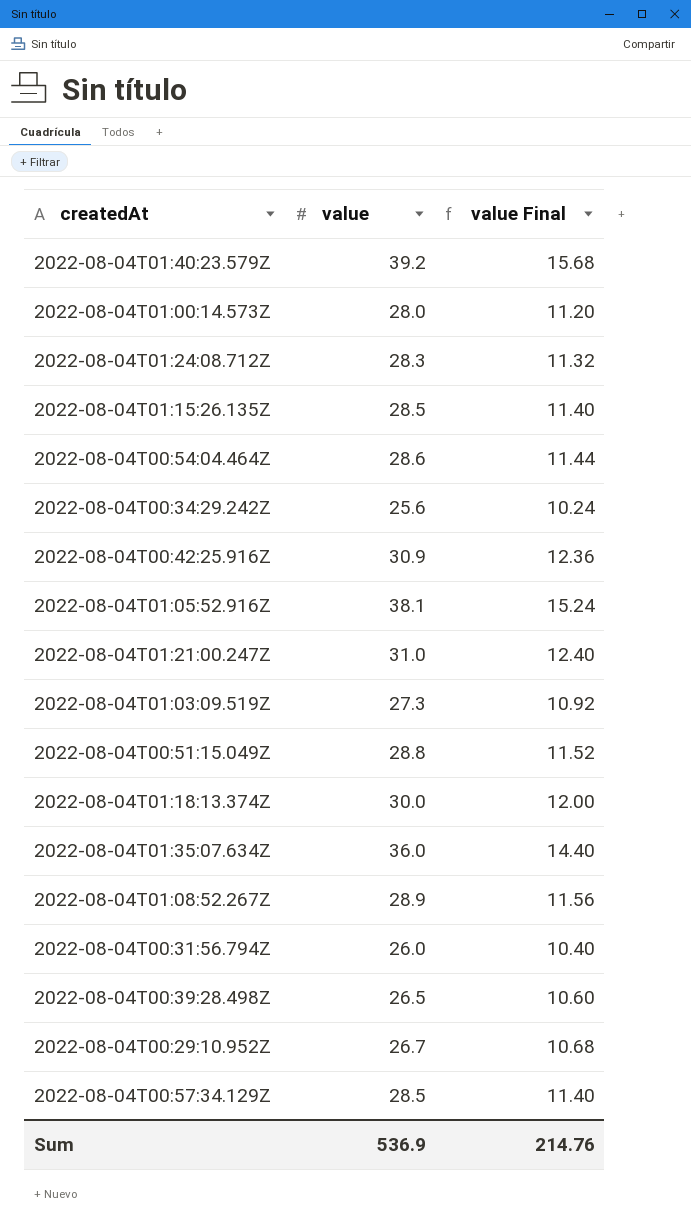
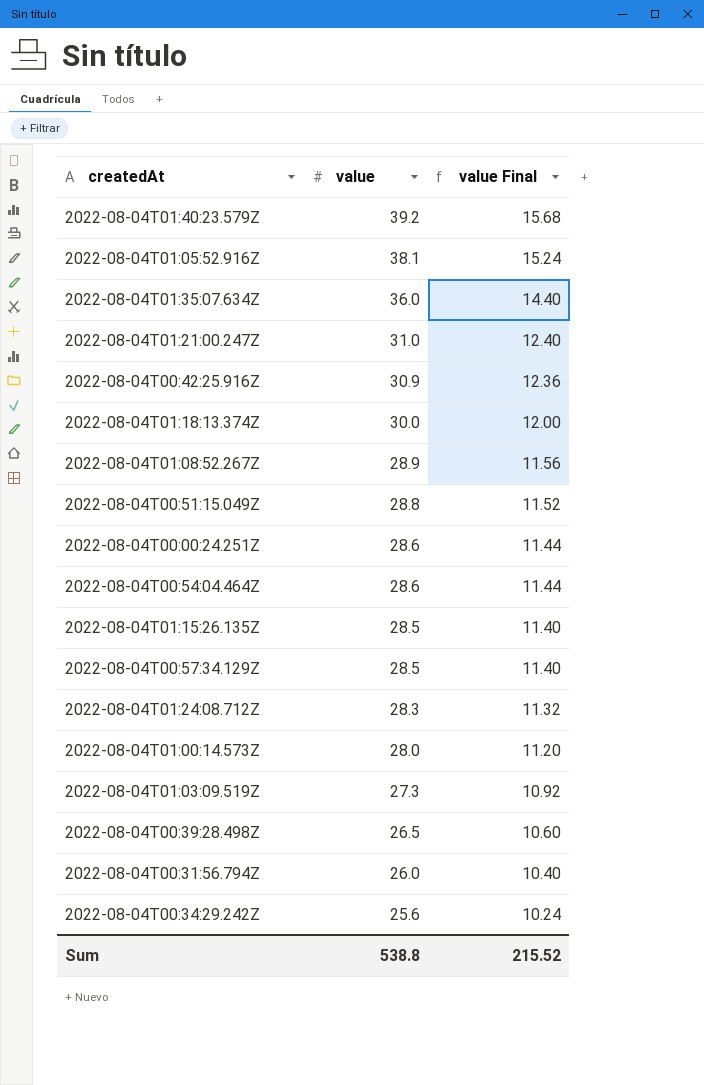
row order: none -> value descending
row 2022-08-04T00:29:10.952Z: 26.7 | 10.68 -> none
row 2022-08-04T00:00:24.251Z: none -> 28.6 | 11.44
Sum | value: 536.9 -> 538.8
Sum | value Final: 214.76 -> 215.52

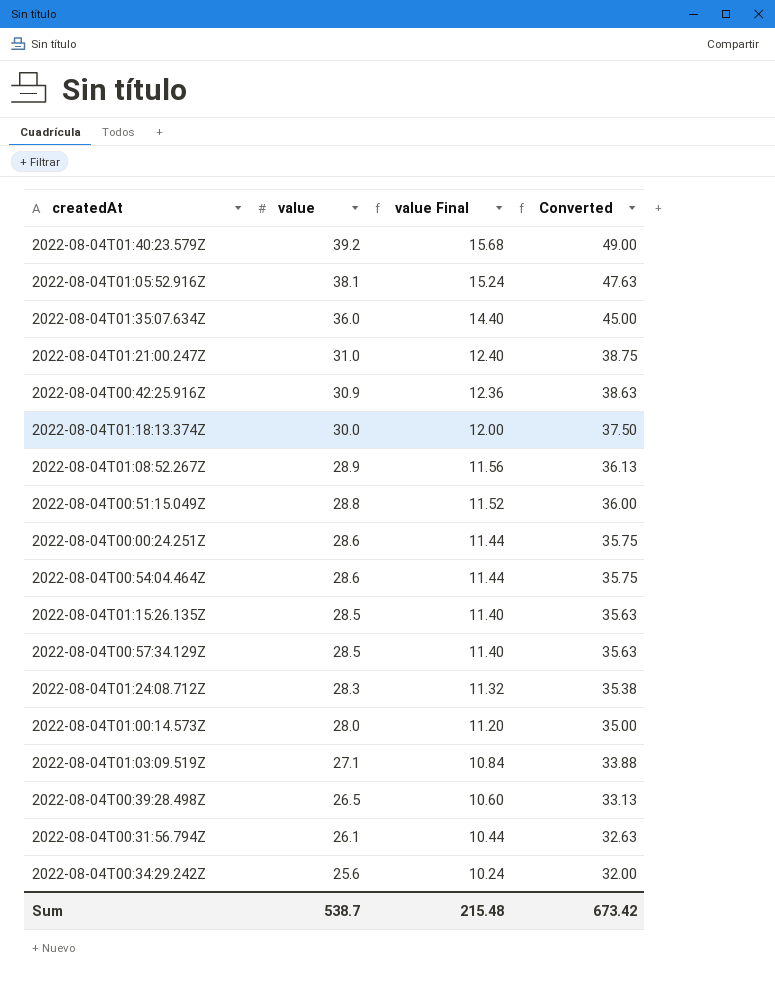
column Converted | formula: none -> [value] * 1.25
2022-08-04T01:03:09.519Z | value: 27.3 -> 27.1
2022-08-04T01:03:09.519Z | value Final: 10.92 -> 10.84
2022-08-04T00:31:56.794Z | value: 26.0 -> 26.1
2022-08-04T00:31:56.794Z | value Final: 10.40 -> 10.44
Sum | value: 538.8 -> 538.7
Sum | value Final: 215.52 -> 215.48

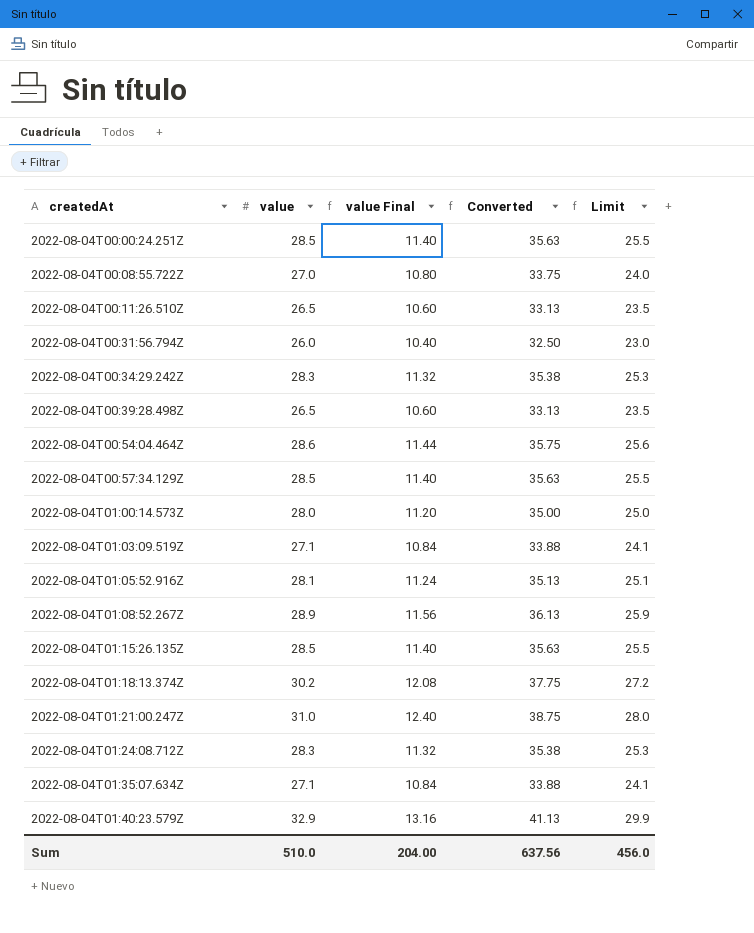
row order: value descending -> createdAt ascending
column Limit | formula: none -> [value] - 3
row 2022-08-04T00:42:25.916Z: 30.9 | 12.36 | 38.63 -> none
row 2022-08-04T00:51:15.049Z: 28.8 | 11.52 | 36.00 -> none
2022-08-04T00:00:24.251Z | value: 28.6 -> 28.5
2022-08-04T00:00:24.251Z | value Final: 11.44 -> 11.40
2022-08-04T00:00:24.251Z | Converted: 35.75 -> 35.63
row 2022-08-04T00:08:55.722Z: none -> 27.0 | 10.80 | 33.75 | 24.0
row 2022-08-04T00:11:26.510Z: none -> 26.5 | 10.60 | 33.13 | 23.5
2022-08-04T00:31:56.794Z | value: 26.1 -> 26.0
2022-08-04T00:31:56.794Z | value Final: 10.44 -> 10.40
2022-08-04T00:31:56.794Z | Converted: 32.63 -> 32.50
2022-08-04T00:34:29.242Z | value: 25.6 -> 28.3
2022-08-04T00:34:29.242Z | value Final: 10.24 -> 11.32
2022-08-04T00:34:29.242Z | Converted: 32.00 -> 35.38
2022-08-04T01:05:52.916Z | value: 38.1 -> 28.1
2022-08-04T01:05:52.916Z | value Final: 15.24 -> 11.24
2022-08-04T01:05:52.916Z | Converted: 47.63 -> 35.13
2022-08-04T01:18:13.374Z | value: 30.0 -> 30.2
2022-08-04T01:18:13.374Z | value Final: 12.00 -> 12.08
2022-08-04T01:18:13.374Z | Converted: 37.50 -> 37.75
2022-08-04T01:35:07.634Z | value: 36.0 -> 27.1
2022-08-04T01:35:07.634Z | value Final: 14.40 -> 10.84
2022-08-04T01:35:07.634Z | Converted: 45.00 -> 33.88
2022-08-04T01:40:23.579Z | value: 39.2 -> 32.9
2022-08-04T01:40:23.579Z | value Final: 15.68 -> 13.16
2022-08-04T01:40:23.579Z | Converted: 49.00 -> 41.13
Sum | value: 538.7 -> 510.0
Sum | value Final: 215.48 -> 204.00
Sum | Converted: 673.42 -> 637.56

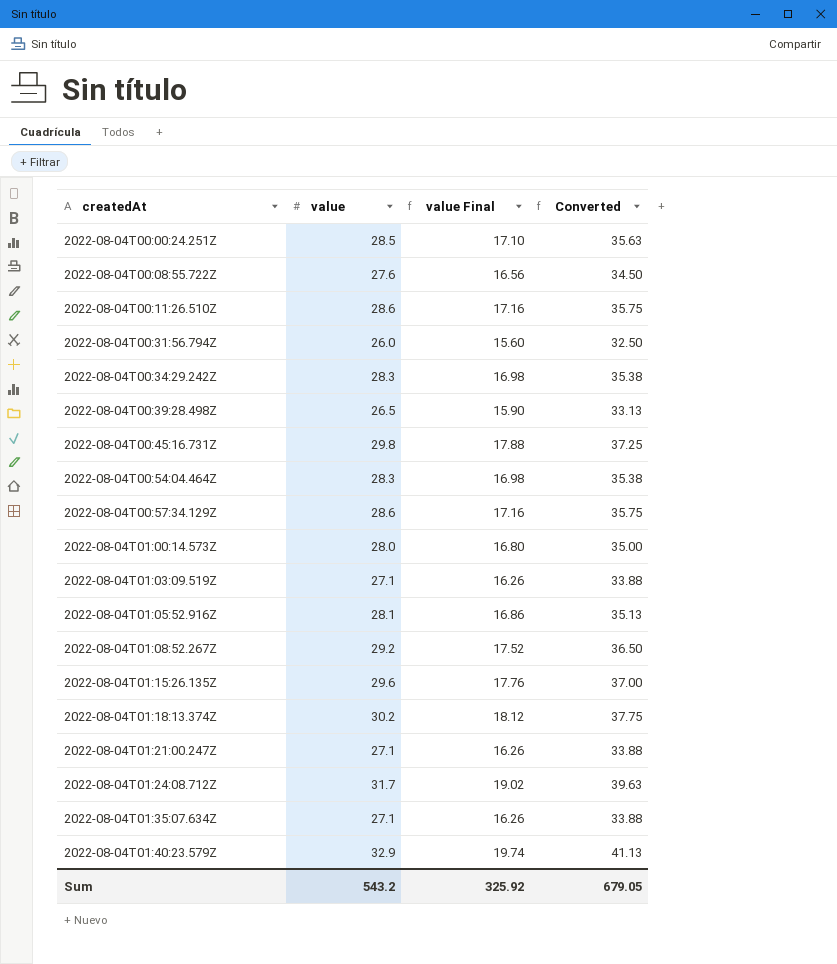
column Limit | formula: [value] - 3 -> none
column value Final | formula: [value] * 0.4 -> [value] * 0.6
2022-08-04T00:08:55.722Z | value: 27.0 -> 27.6
2022-08-04T00:08:55.722Z | Converted: 33.75 -> 34.50
2022-08-04T00:11:26.510Z | value: 26.5 -> 28.6
2022-08-04T00:11:26.510Z | Converted: 33.13 -> 35.75
row 2022-08-04T00:45:16.731Z: none -> 29.8 | 17.88 | 37.25
2022-08-04T00:54:04.464Z | value: 28.6 -> 28.3
2022-08-04T00:54:04.464Z | Converted: 35.75 -> 35.38
2022-08-04T00:57:34.129Z | value: 28.5 -> 28.6
2022-08-04T00:57:34.129Z | Converted: 35.63 -> 35.75
2022-08-04T01:08:52.267Z | value: 28.9 -> 29.2
2022-08-04T01:08:52.267Z | Converted: 36.13 -> 36.50
2022-08-04T01:15:26.135Z | value: 28.5 -> 29.6
2022-08-04T01:15:26.135Z | Converted: 35.63 -> 37.00
2022-08-04T01:21:00.247Z | value: 31.0 -> 27.1
2022-08-04T01:21:00.247Z | Converted: 38.75 -> 33.88
2022-08-04T01:24:08.712Z | value: 28.3 -> 31.7
2022-08-04T01:24:08.712Z | Converted: 35.38 -> 39.63
Sum | value: 510.0 -> 543.2
Sum | value Final: 204.00 -> 325.92
Sum | Converted: 637.56 -> 679.05

